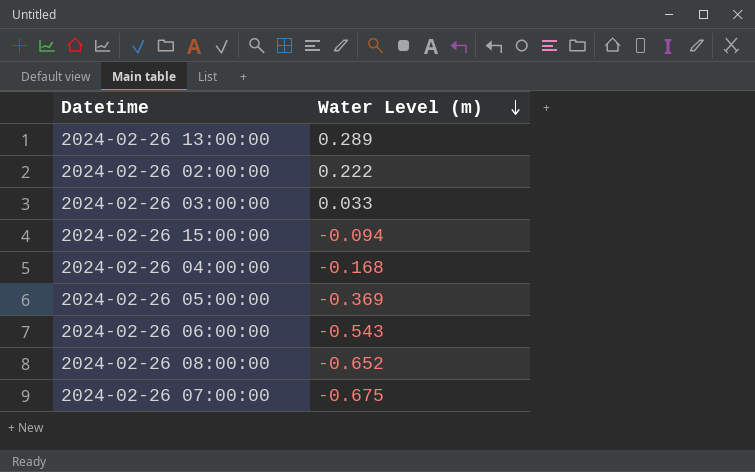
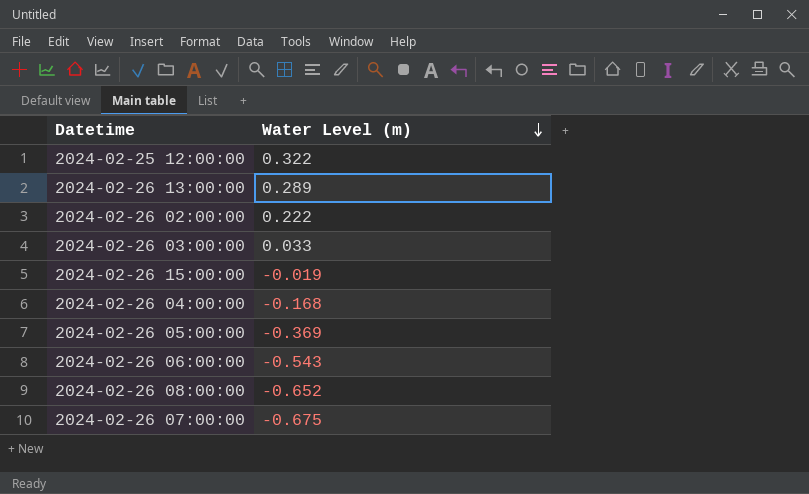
row 2024-02-25 12:00:00: none -> 0.322
2024-02-26 15:00:00 | Water Level (m): -0.094 -> -0.019

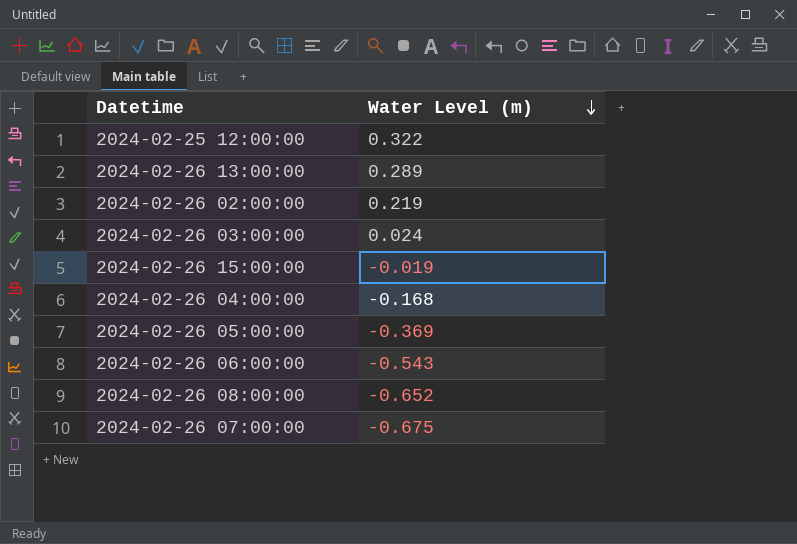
2024-02-26 02:00:00 | Water Level (m): 0.222 -> 0.219
2024-02-26 03:00:00 | Water Level (m): 0.033 -> 0.024

